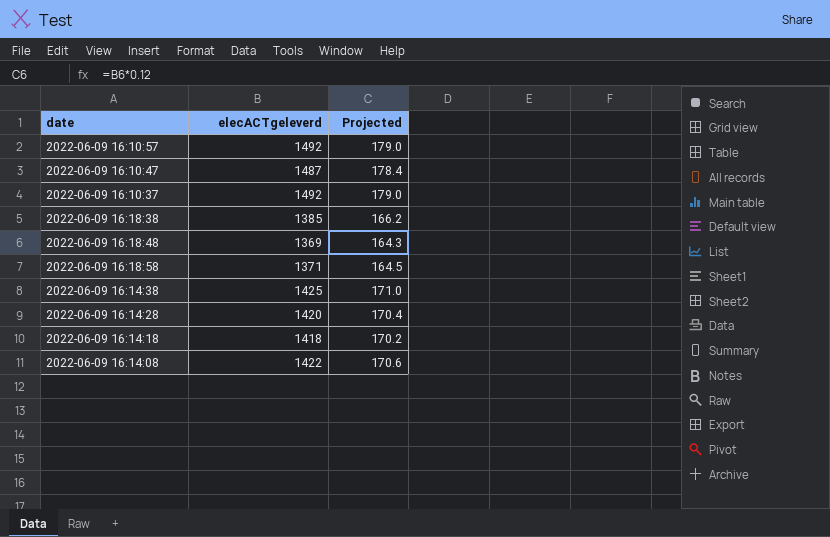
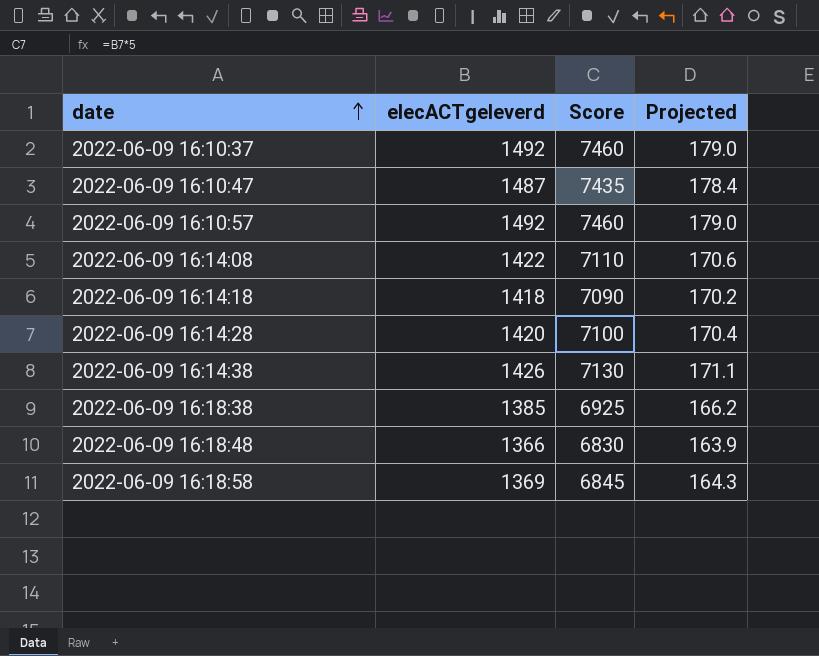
row order: none -> date ascending
column Score | formula: none -> [elecACTgeleverd] * 5
2022-06-09 16:14:38 | elecACTgeleverd: 1425 -> 1426
2022-06-09 16:14:38 | Projected: 171.0 -> 171.1
2022-06-09 16:18:48 | elecACTgeleverd: 1369 -> 1366
2022-06-09 16:18:48 | Projected: 164.3 -> 163.9
2022-06-09 16:18:58 | elecACTgeleverd: 1371 -> 1369
2022-06-09 16:18:58 | Projected: 164.5 -> 164.3

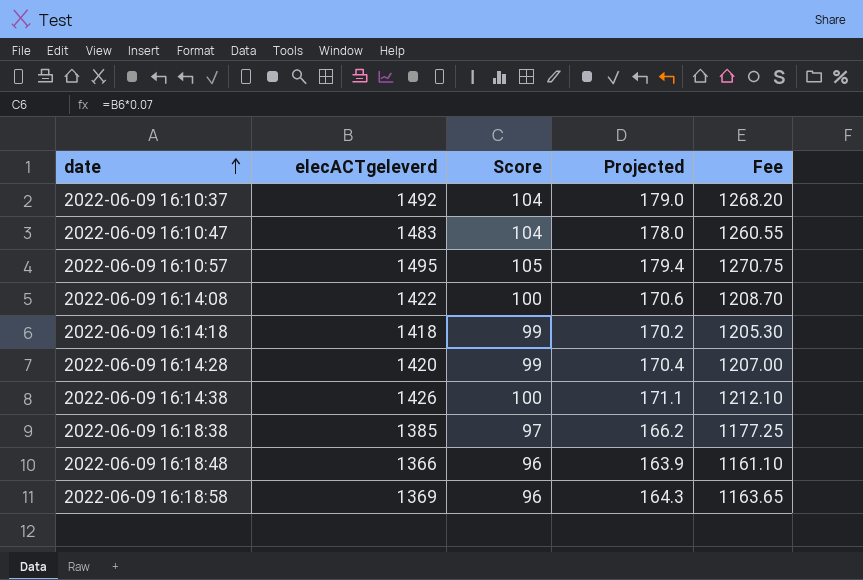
column Score | formula: [elecACTgeleverd] * 5 -> [elecACTgeleverd] * 0.07
column Fee | formula: none -> [elecACTgeleverd] * 0.85
2022-06-09 16:10:47 | elecACTgeleverd: 1487 -> 1483
2022-06-09 16:10:47 | Projected: 178.4 -> 178.0
2022-06-09 16:10:57 | elecACTgeleverd: 1492 -> 1495
2022-06-09 16:10:57 | Projected: 179.0 -> 179.4

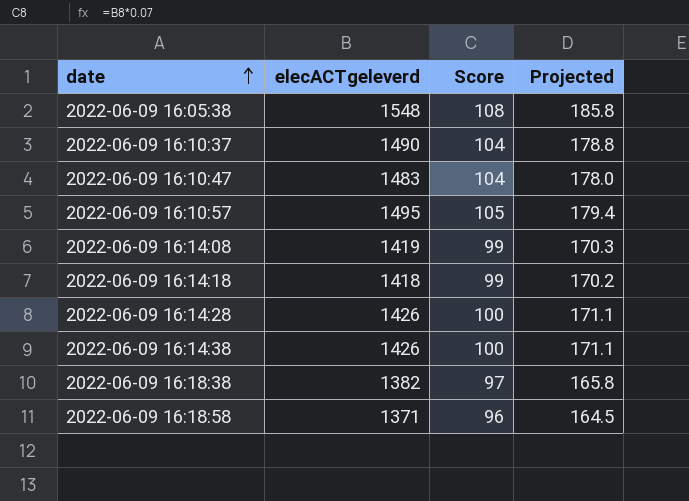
column Fee | formula: [elecACTgeleverd] * 0.85 -> none
row 2022-06-09 16:18:48: 1366 | 96 | 163.9 | 1161.10 -> none
row 2022-06-09 16:05:38: none -> 1548 | 108 | 185.8
2022-06-09 16:10:37 | elecACTgeleverd: 1492 -> 1490
2022-06-09 16:10:37 | Projected: 179.0 -> 178.8
2022-06-09 16:14:08 | elecACTgeleverd: 1422 -> 1419
2022-06-09 16:14:08 | Score: 100 -> 99
2022-06-09 16:14:08 | Projected: 170.6 -> 170.3
2022-06-09 16:14:28 | elecACTgeleverd: 1420 -> 1426
2022-06-09 16:14:28 | Score: 99 -> 100
2022-06-09 16:14:28 | Projected: 170.4 -> 171.1
2022-06-09 16:18:38 | elecACTgeleverd: 1385 -> 1382
2022-06-09 16:18:38 | Projected: 166.2 -> 165.8
2022-06-09 16:18:58 | elecACTgeleverd: 1369 -> 1371
2022-06-09 16:18:58 | Projected: 164.3 -> 164.5

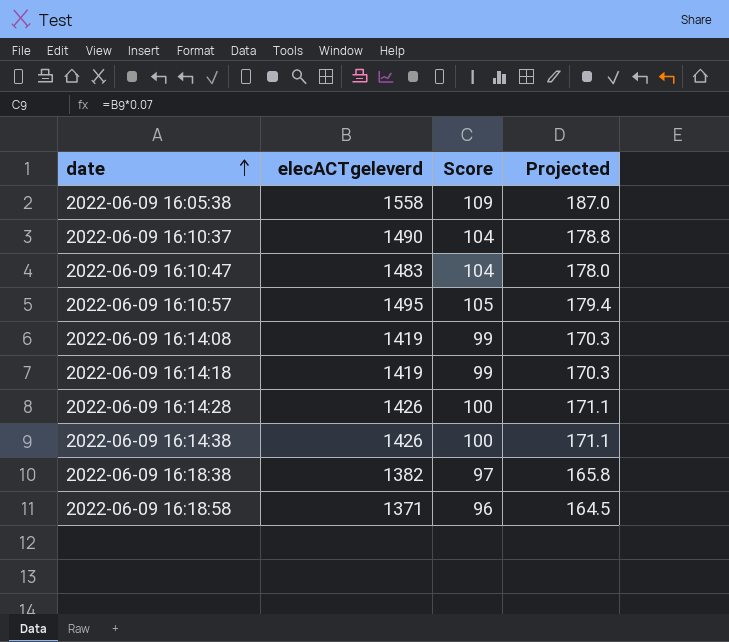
2022-06-09 16:05:38 | elecACTgeleverd: 1548 -> 1558
2022-06-09 16:05:38 | Score: 108 -> 109
2022-06-09 16:05:38 | Projected: 185.8 -> 187.0
2022-06-09 16:14:18 | elecACTgeleverd: 1418 -> 1419
2022-06-09 16:14:18 | Projected: 170.2 -> 170.3

